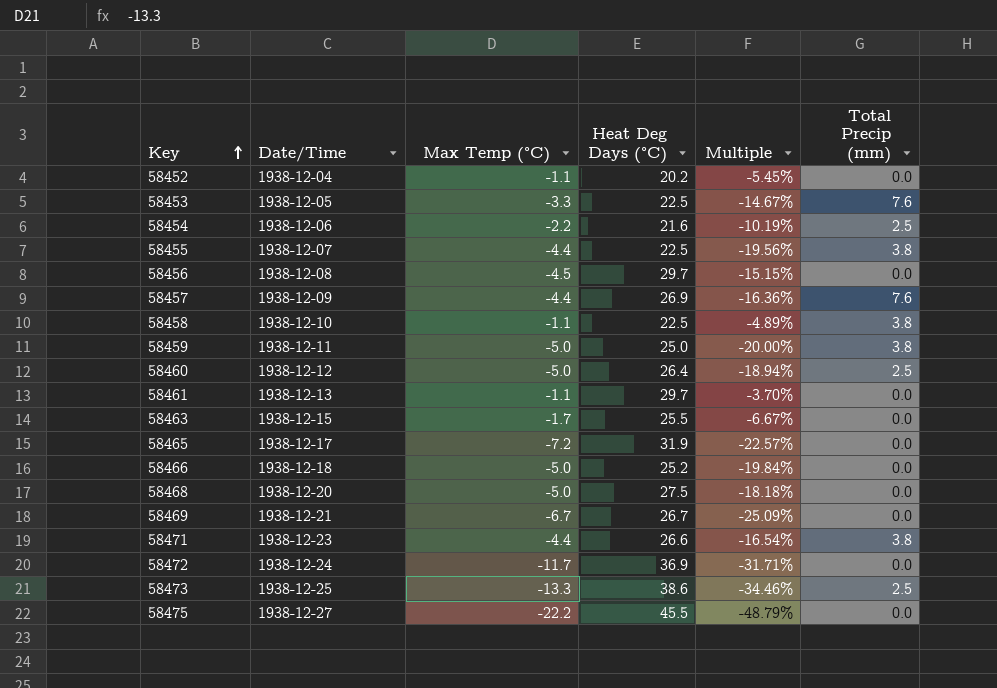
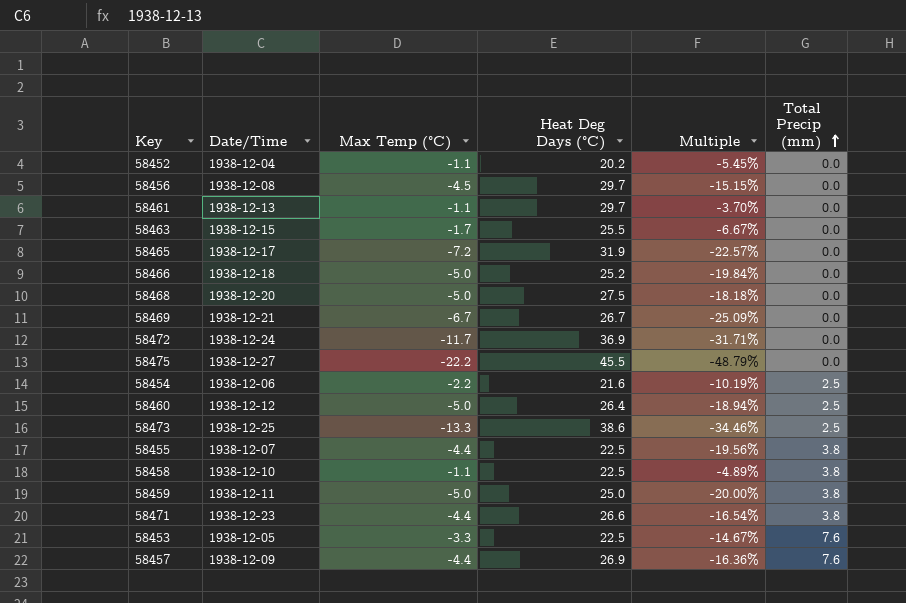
row order: Key ascending -> Total Precip (mm) ascending

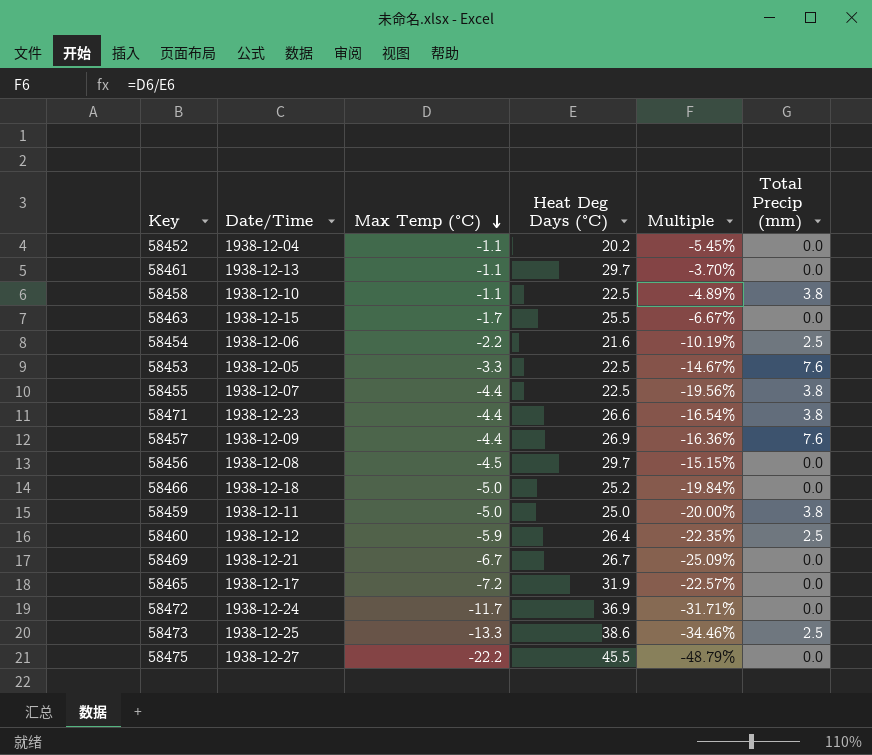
row order: Total Precip (mm) ascending -> Max Temp (°C) descending
row 58468: 1938-12-20 | -5.0 | 27.5 | -18.18% | 0.0 -> none
58460 | Max Temp (°C): -5.0 -> -5.9
58460 | Multiple: -18.94% -> -22.35%

